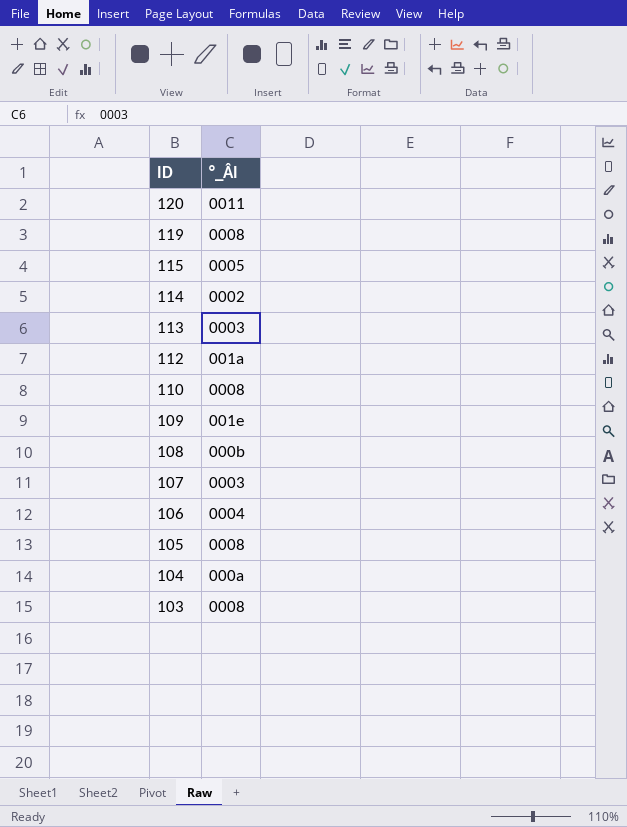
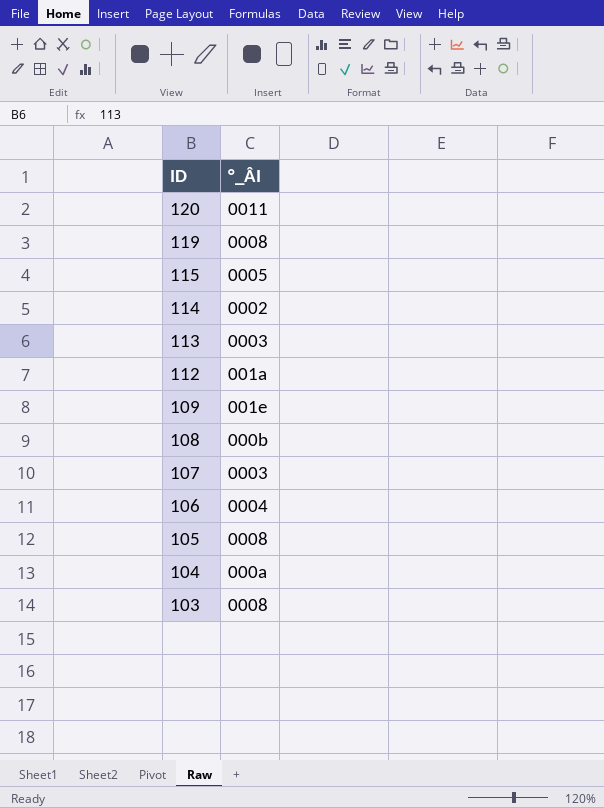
row 110: 0008 -> none

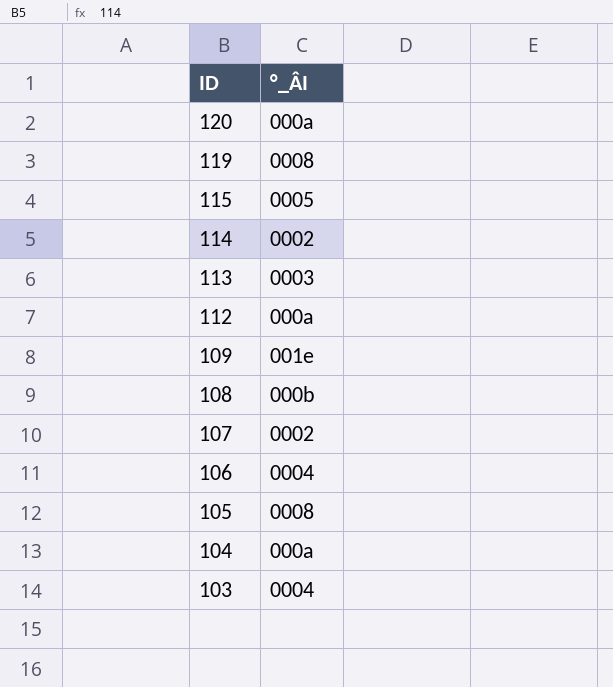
120 | °_ÂI: 0011 -> 000a
112 | °_ÂI: 001a -> 000a
107 | °_ÂI: 0003 -> 0002
103 | °_ÂI: 0008 -> 0004

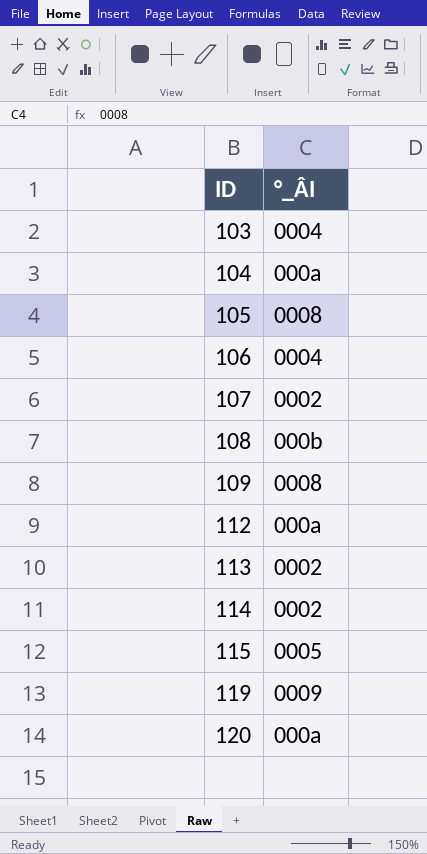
row order: ID descending -> ID ascending
109 | °_ÂI: 001e -> 0008
113 | °_ÂI: 0003 -> 0002
119 | °_ÂI: 0008 -> 0009

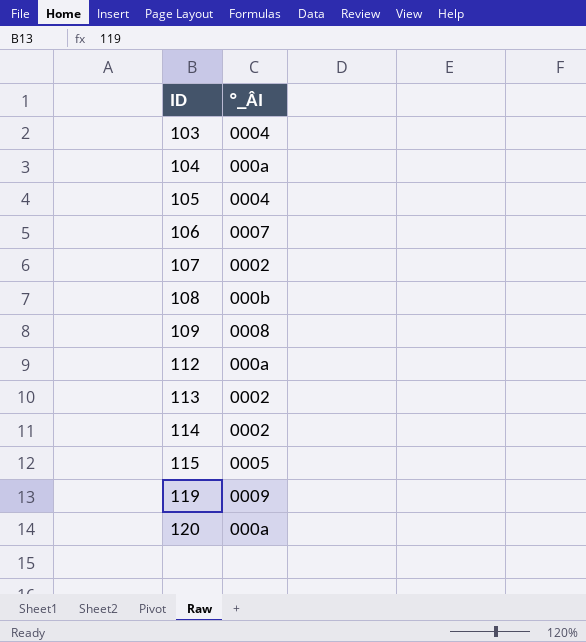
105 | °_ÂI: 0008 -> 0004
106 | °_ÂI: 0004 -> 0007

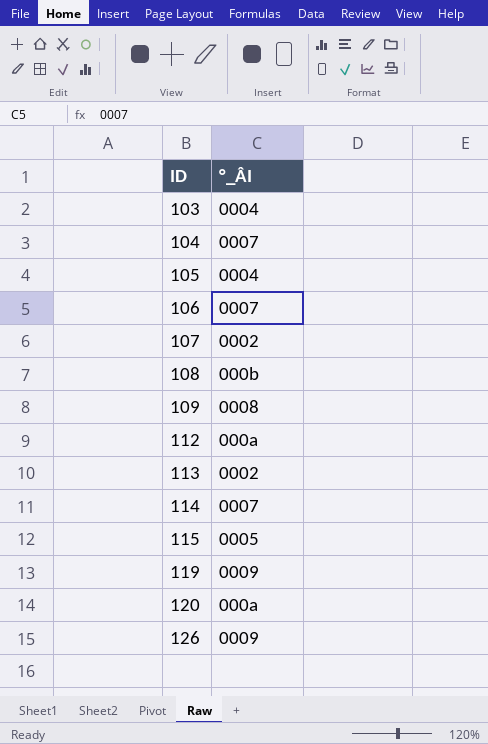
104 | °_ÂI: 000a -> 0007
114 | °_ÂI: 0002 -> 0007
row 126: none -> 0009

